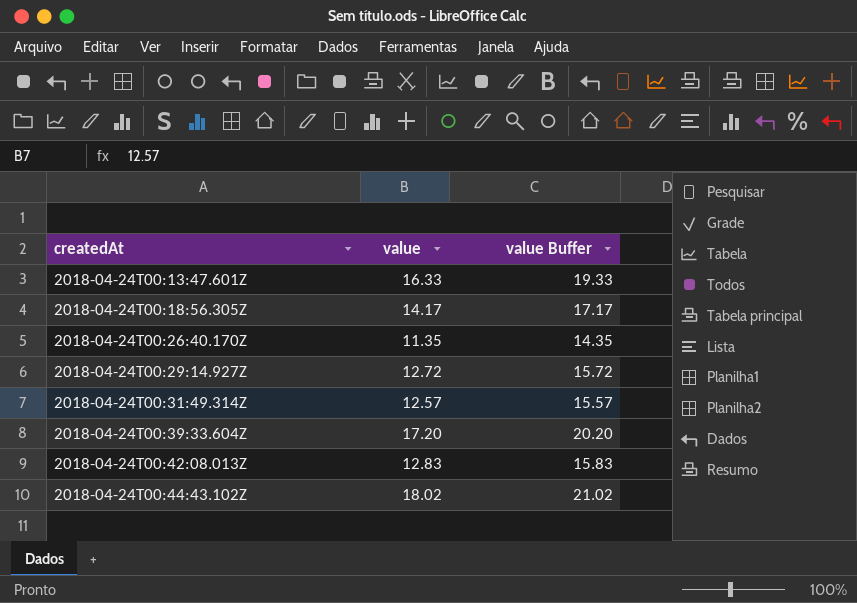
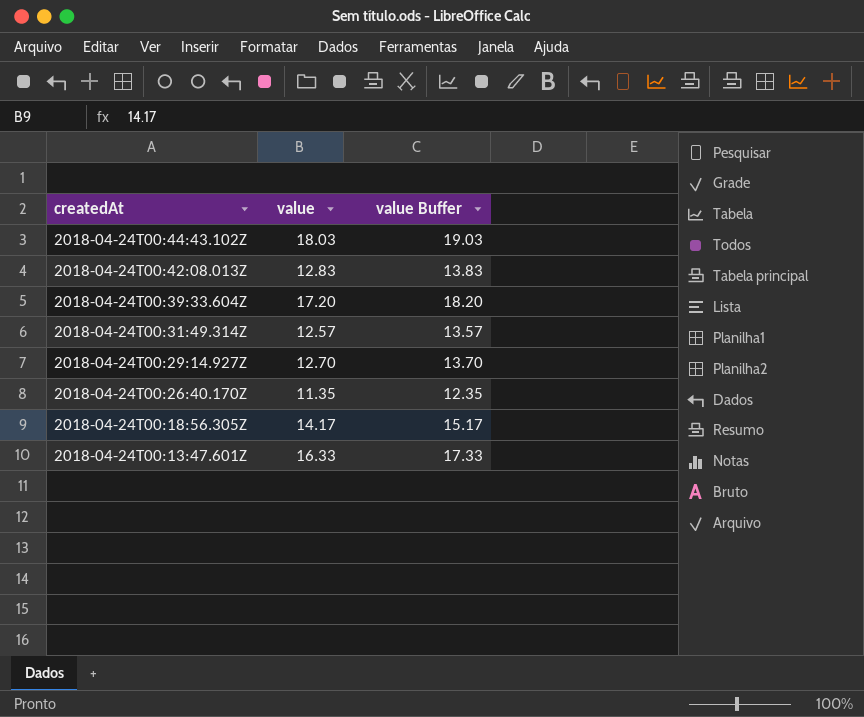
row order: createdAt ascending -> createdAt descending
column value Buffer | formula: [value] + 3 -> [value] + 1
2018-04-24T00:44:43.102Z | value: 18.02 -> 18.03
2018-04-24T00:29:14.927Z | value: 12.72 -> 12.70

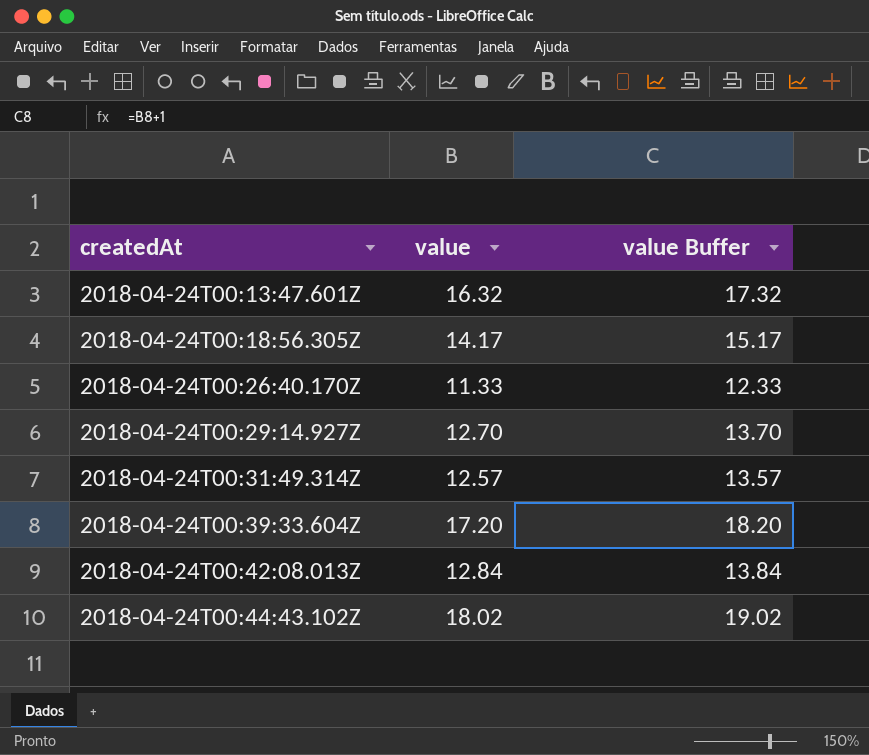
row order: createdAt descending -> createdAt ascending
2018-04-24T00:13:47.601Z | value: 16.33 -> 16.32
2018-04-24T00:13:47.601Z | value Buffer: 17.33 -> 17.32
2018-04-24T00:26:40.170Z | value: 11.35 -> 11.33
2018-04-24T00:26:40.170Z | value Buffer: 12.35 -> 12.33
2018-04-24T00:42:08.013Z | value: 12.83 -> 12.84
2018-04-24T00:42:08.013Z | value Buffer: 13.83 -> 13.84
2018-04-24T00:44:43.102Z | value: 18.03 -> 18.02
2018-04-24T00:44:43.102Z | value Buffer: 19.03 -> 19.02

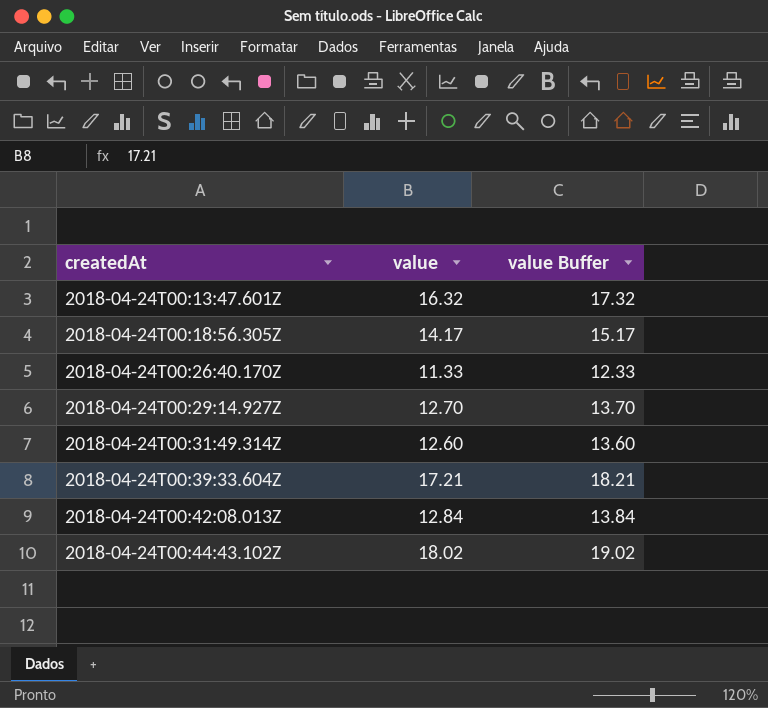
2018-04-24T00:31:49.314Z | value: 12.57 -> 12.60
2018-04-24T00:31:49.314Z | value Buffer: 13.57 -> 13.60
2018-04-24T00:39:33.604Z | value: 17.20 -> 17.21
2018-04-24T00:39:33.604Z | value Buffer: 18.20 -> 18.21

